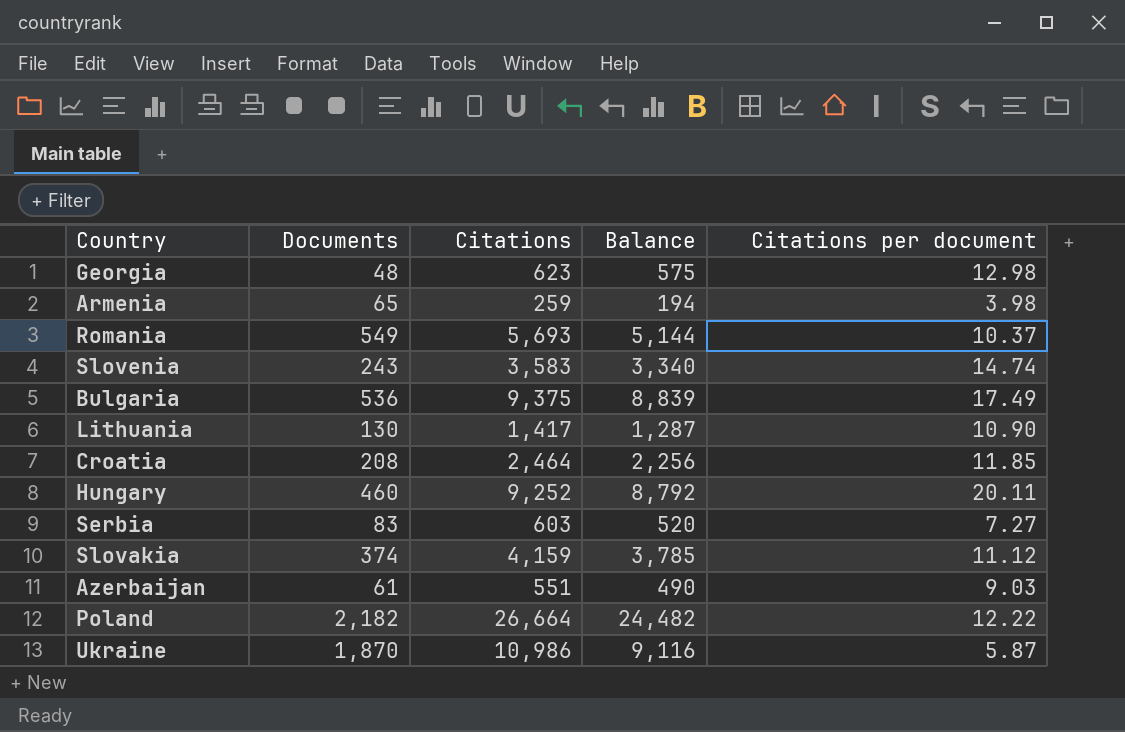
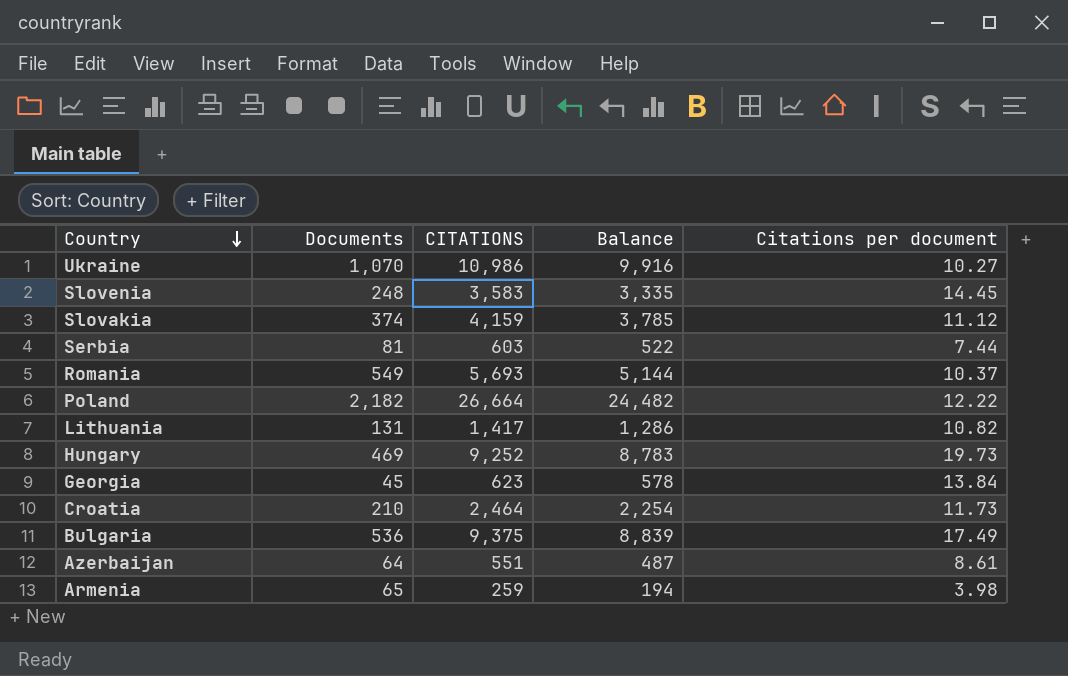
row order: none -> Country descending
column name: Citations -> CITATIONS
Ukraine | Documents: 1,870 -> 1,070
Ukraine | Balance: 9,116 -> 9,916
Ukraine | Citations per document: 5.87 -> 10.27
Slovenia | Documents: 243 -> 248
Slovenia | Balance: 3,340 -> 3,335
Slovenia | Citations per document: 14.74 -> 14.45
Serbia | Documents: 83 -> 81
Serbia | Balance: 520 -> 522
Serbia | Citations per document: 7.27 -> 7.44
Lithuania | Documents: 130 -> 131
Lithuania | Balance: 1,287 -> 1,286
Lithuania | Citations per document: 10.90 -> 10.82
Hungary | Documents: 460 -> 469
Hungary | Balance: 8,792 -> 8,783
Hungary | Citations per document: 20.11 -> 19.73
Georgia | Documents: 48 -> 45
Georgia | Balance: 575 -> 578
Georgia | Citations per document: 12.98 -> 13.84
Croatia | Documents: 208 -> 210
Croatia | Balance: 2,256 -> 2,254
Croatia | Citations per document: 11.85 -> 11.73
Azerbaijan | Documents: 61 -> 64
Azerbaijan | Balance: 490 -> 487
Azerbaijan | Citations per document: 9.03 -> 8.61

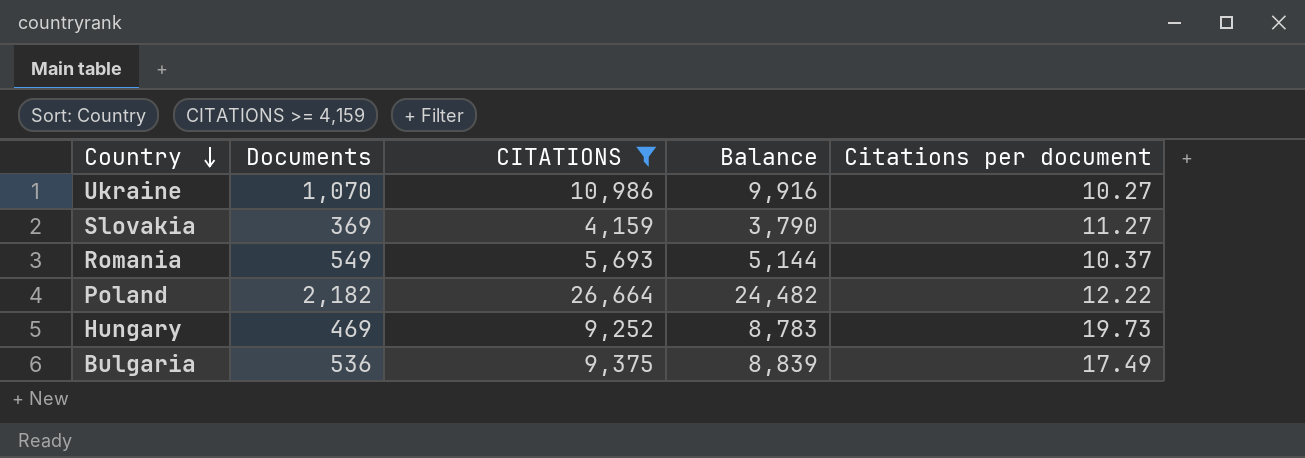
filter: none -> CITATIONS >= 4,159
Slovakia | Documents: 374 -> 369
Slovakia | Balance: 3,785 -> 3,790
Slovakia | Citations per document: 11.12 -> 11.27

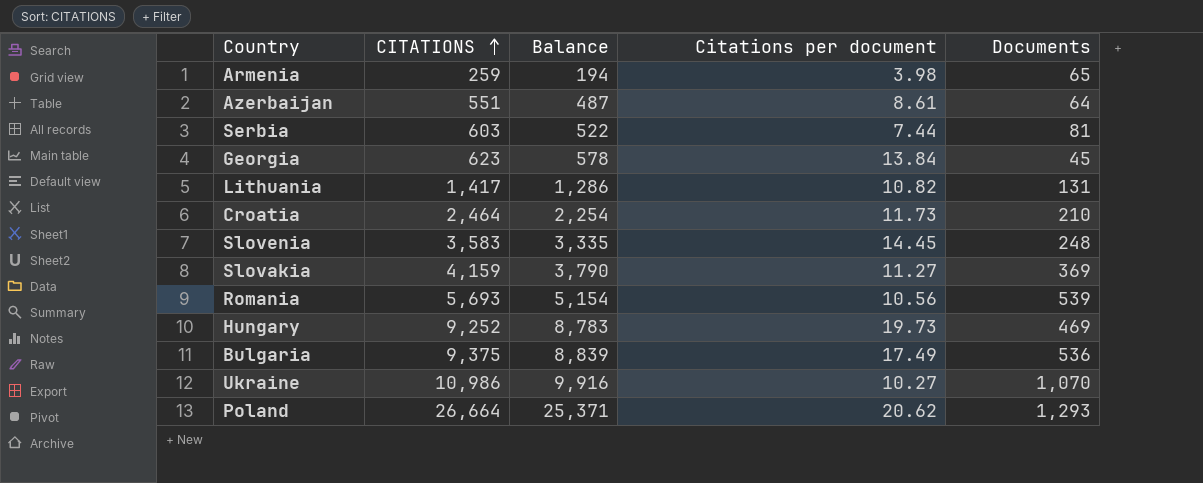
filter: CITATIONS >= 4,159 -> none
row order: Country descending -> CITATIONS ascending
column Documents | position: 2 -> 5
Romania | Balance: 5,144 -> 5,154
Romania | Citations per document: 10.37 -> 10.56
Romania | Documents: 549 -> 539
Poland | Balance: 24,482 -> 25,371
Poland | Citations per document: 12.22 -> 20.62
Poland | Documents: 2,182 -> 1,293

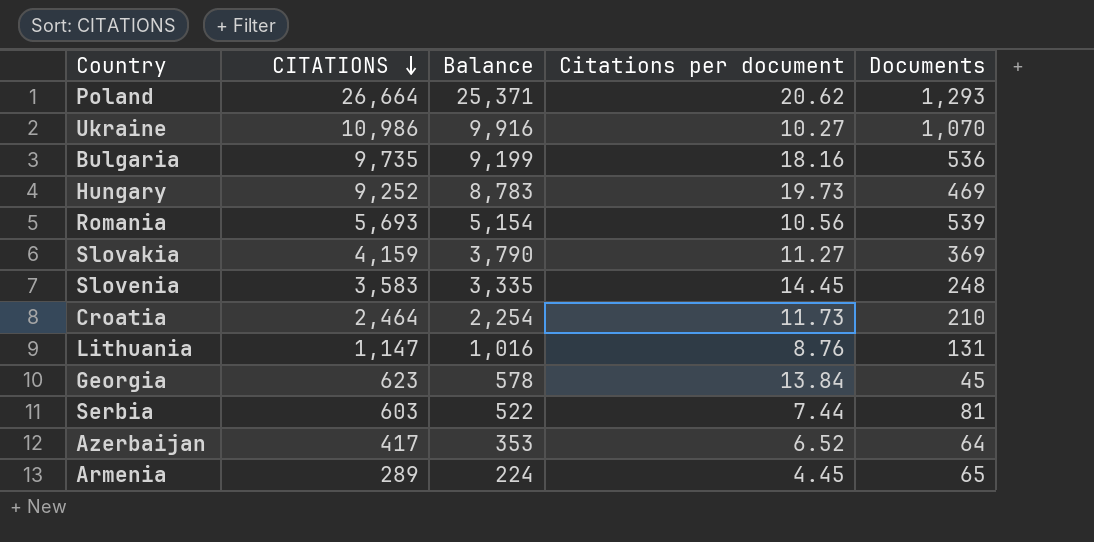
row order: CITATIONS ascending -> CITATIONS descending
Bulgaria | CITATIONS: 9,375 -> 9,735
Bulgaria | Balance: 8,839 -> 9,199
Bulgaria | Citations per document: 17.49 -> 18.16
Lithuania | CITATIONS: 1,417 -> 1,147
Lithuania | Balance: 1,286 -> 1,016
Lithuania | Citations per document: 10.82 -> 8.76
Azerbaijan | CITATIONS: 551 -> 417
Azerbaijan | Balance: 487 -> 353
Azerbaijan | Citations per document: 8.61 -> 6.52
Armenia | CITATIONS: 259 -> 289
Armenia | Balance: 194 -> 224
Armenia | Citations per document: 3.98 -> 4.45

